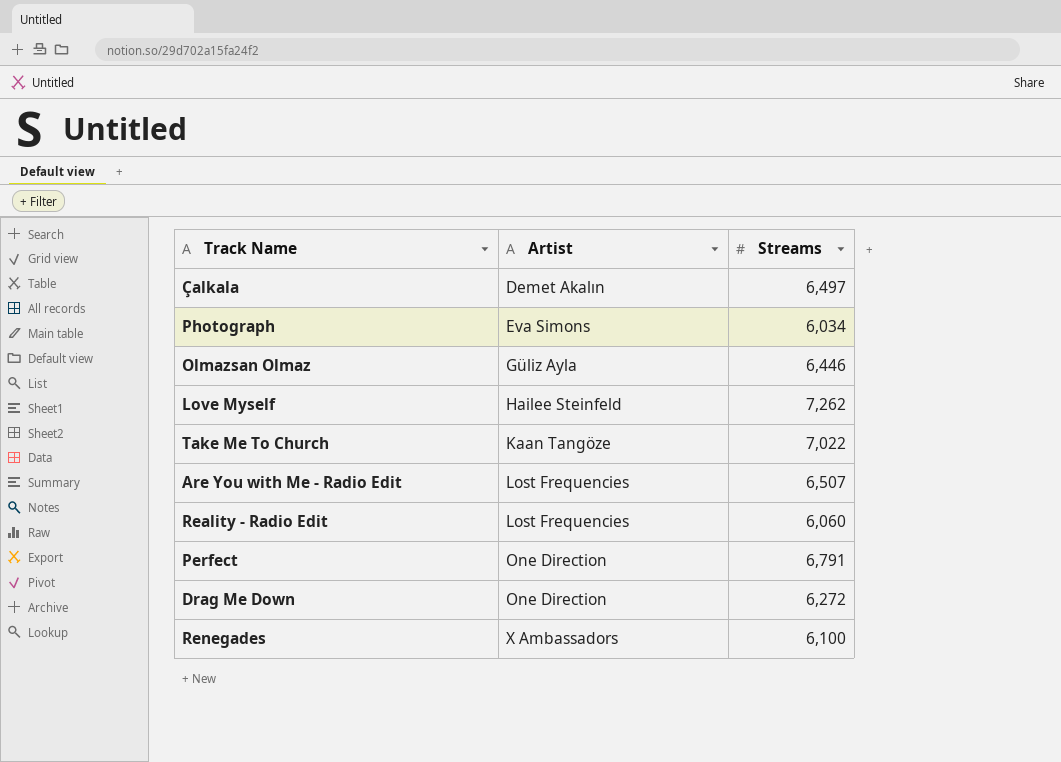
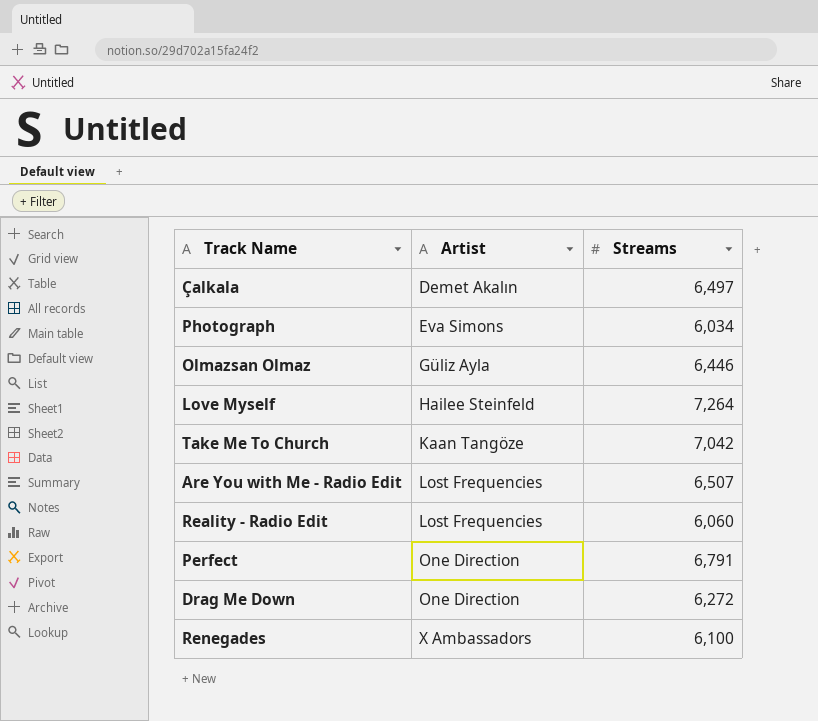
Love Myself | Streams: 7,262 -> 7,264
Take Me To Church | Streams: 7,022 -> 7,042

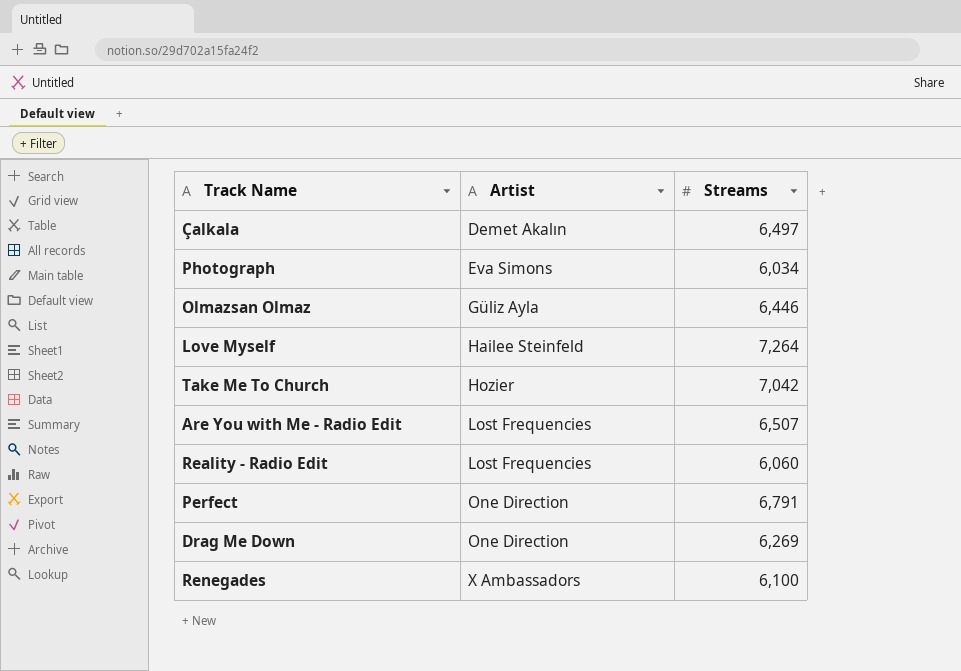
Take Me To Church | Artist: Kaan Tangöze -> Hozier
Drag Me Down | Streams: 6,272 -> 6,269

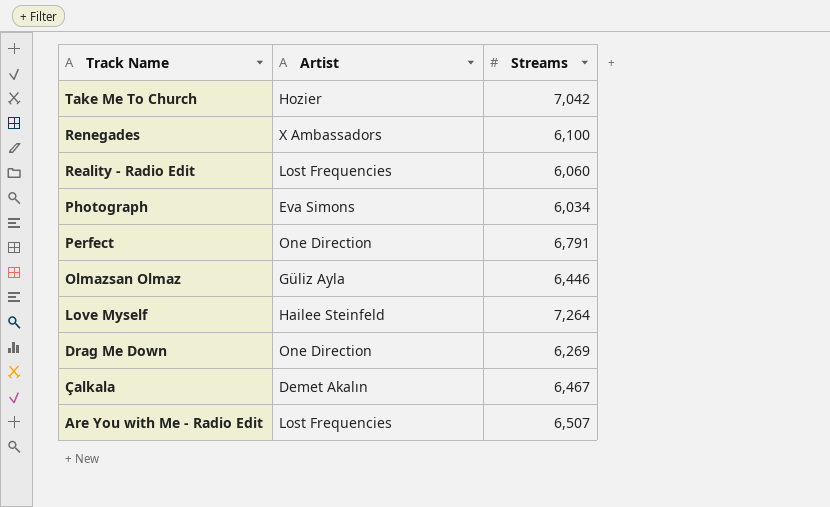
row order: Artist ascending -> Track Name descending
Çalkala | Streams: 6,497 -> 6,467

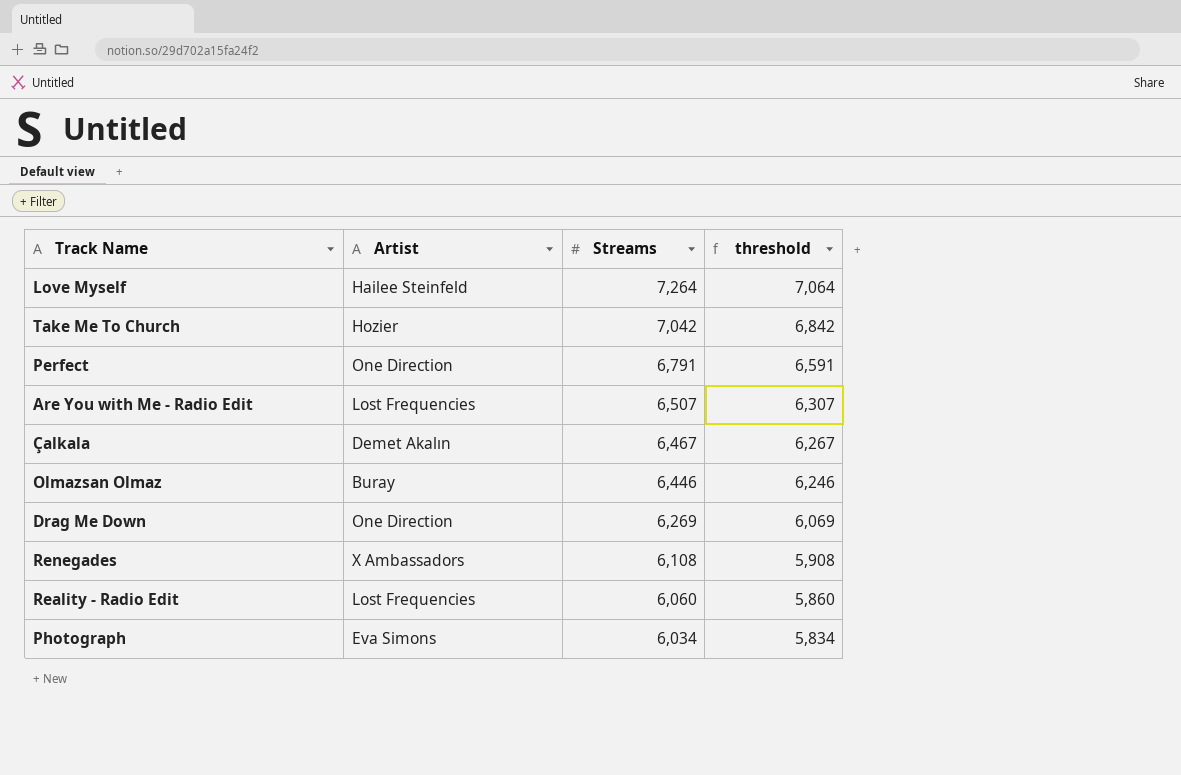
row order: Track Name descending -> Streams descending
column threshold | formula: none -> [Streams] - 200
Olmazsan Olmaz | Artist: Güliz Ayla -> Buray
Renegades | Streams: 6,100 -> 6,108

